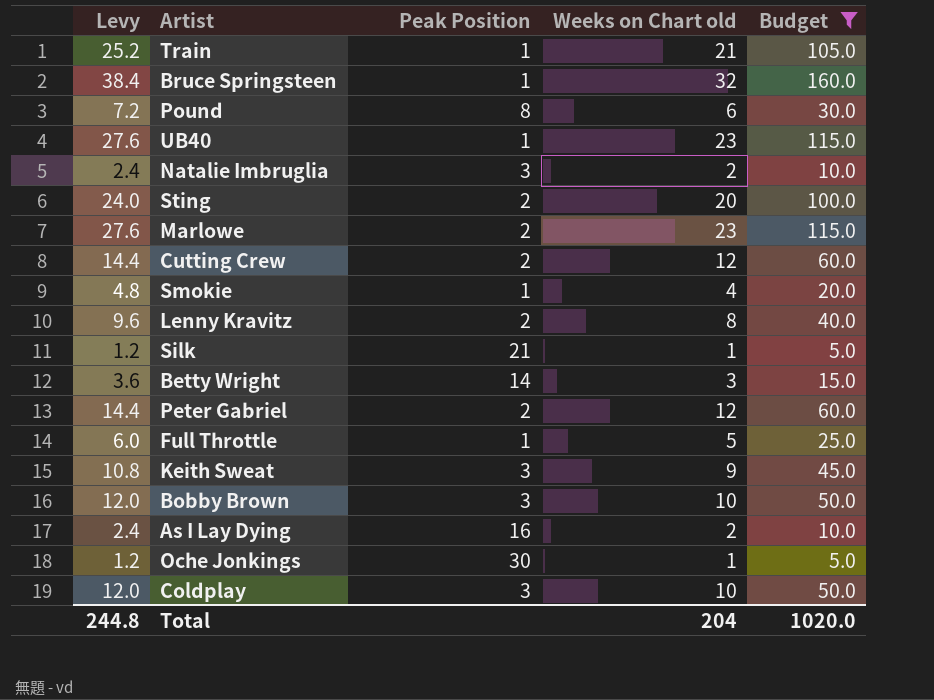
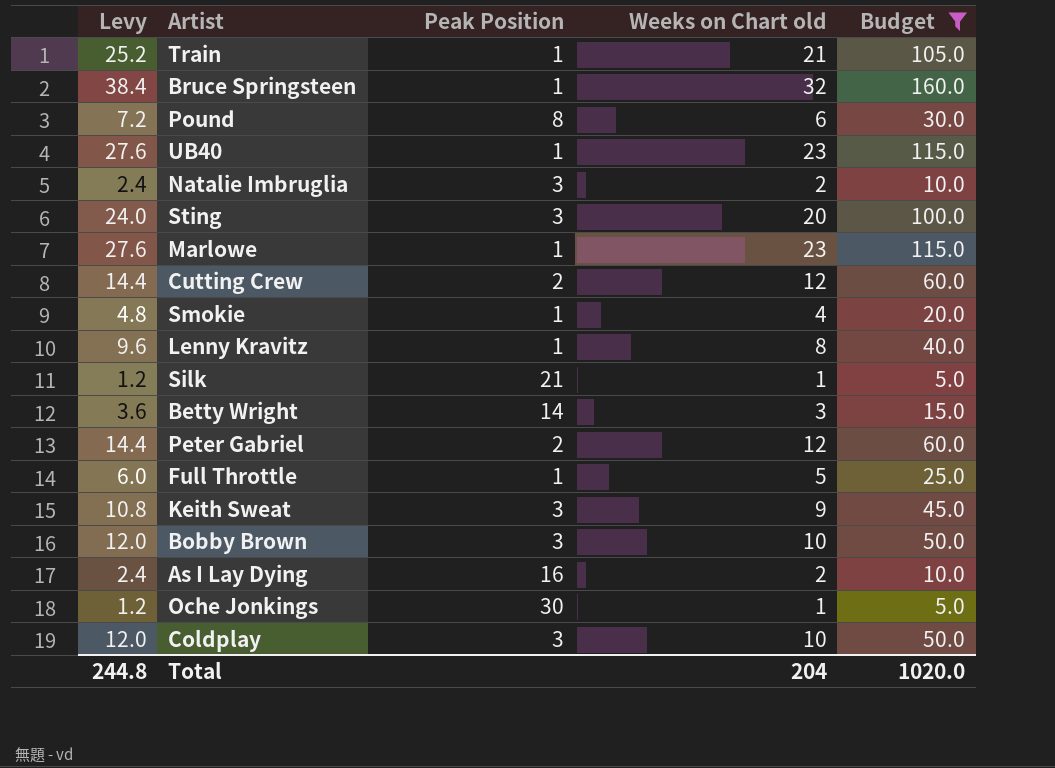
Sting | Peak Position: 2 -> 3
Marlowe | Peak Position: 2 -> 1
Lenny Kravitz | Peak Position: 2 -> 1

